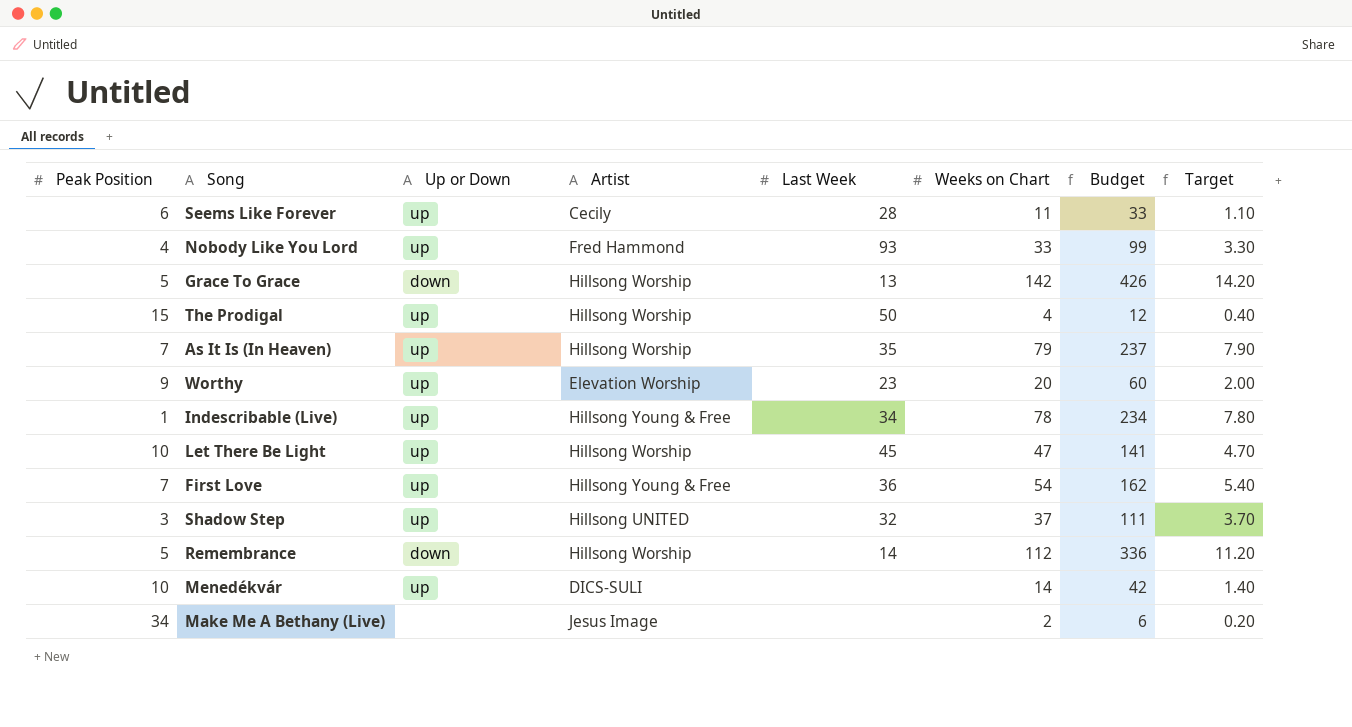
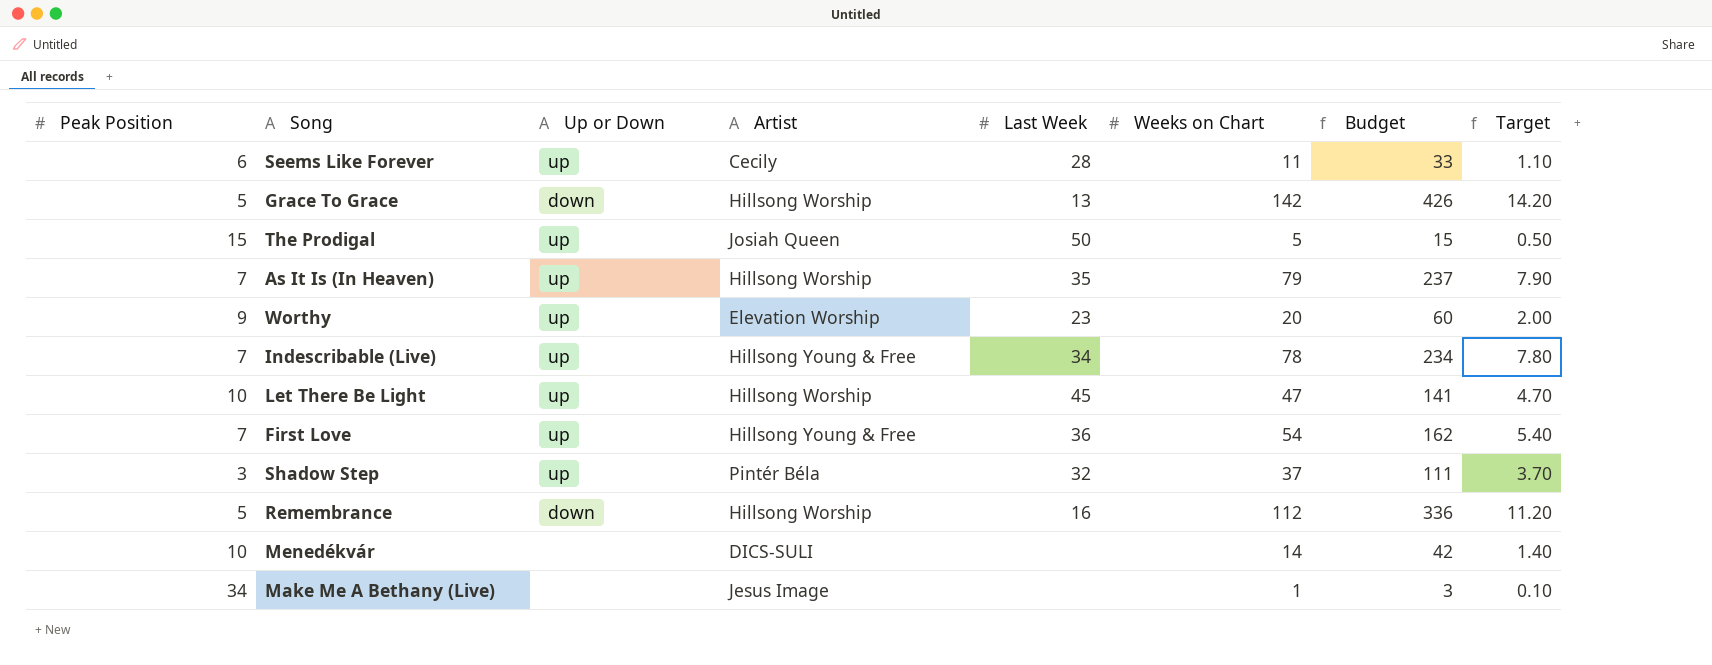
row Nobody Like You Lord: 4 | up | Fred Hammond | 93 | 33 | 99 | 3.30 -> none
The Prodigal | Artist: Hillsong Worship -> Josiah Queen
The Prodigal | Weeks on Chart: 4 -> 5
The Prodigal | Budget: 12 -> 15
The Prodigal | Target: 0.40 -> 0.50
Indescribable (Live) | Peak Position: 1 -> 7
Shadow Step | Artist: Hillsong UNITED -> Pintér Béla
Remembrance | Last Week: 14 -> 16
Menedékvár | Up or Down: up -> none
Make Me A Bethany (Live) | Weeks on Chart: 2 -> 1
Make Me A Bethany (Live) | Budget: 6 -> 3
Make Me A Bethany (Live) | Target: 0.20 -> 0.10

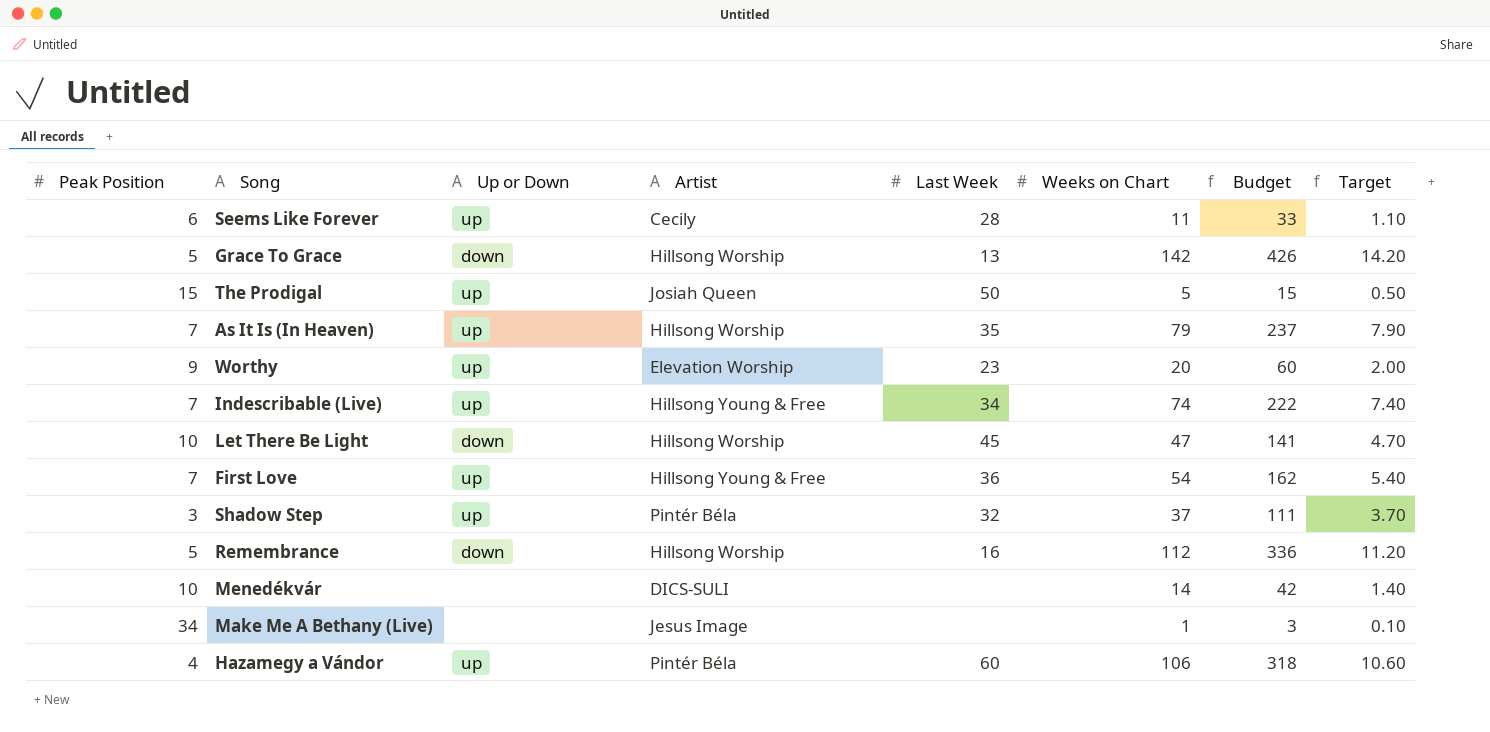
Indescribable (Live) | Weeks on Chart: 78 -> 74
Indescribable (Live) | Budget: 234 -> 222
Indescribable (Live) | Target: 7.80 -> 7.40
Let There Be Light | Up or Down: up -> down
row Hazamegy a Vándor: none -> 4 | up | Pintér Béla | 60 | 106 | 318 | 10.60

